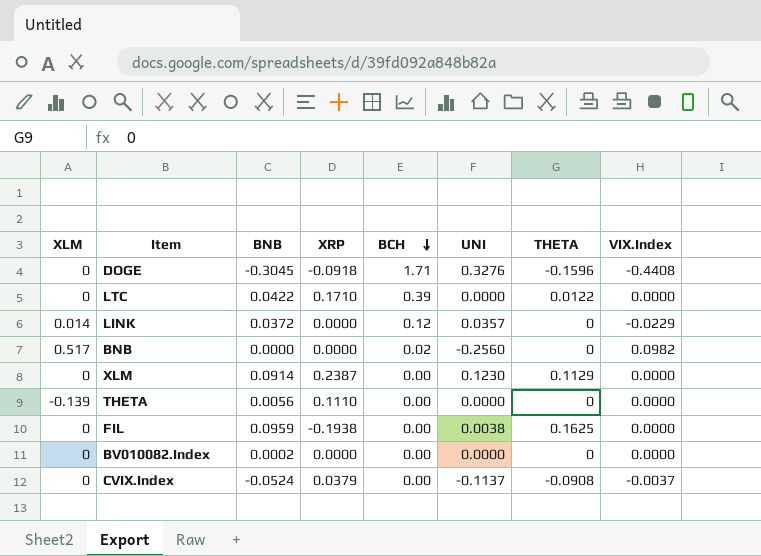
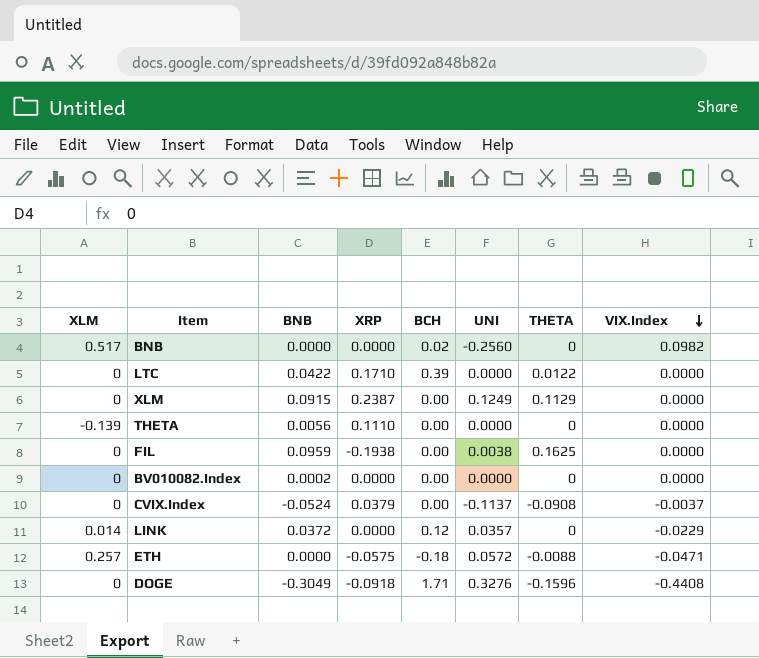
row order: BCH descending -> VIX.Index descending
XLM | BNB: 0.0914 -> 0.0915
XLM | UNI: 0.1230 -> 0.1249
row ETH: none -> 0.257 | 0.0000 | -0.0575 | -0.18 | 0.0572 | -0.0088 | -0.0471
DOGE | BNB: -0.3045 -> -0.3049

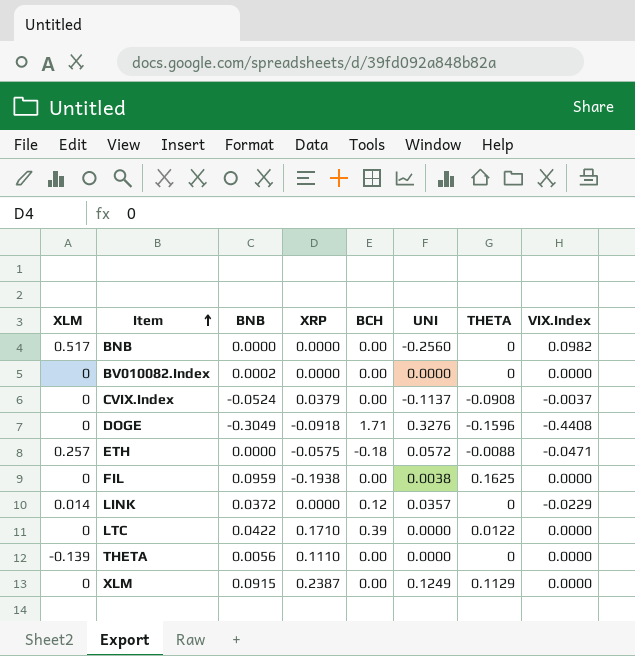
row order: VIX.Index descending -> Item ascending
BNB | BCH: 0.02 -> 0.00

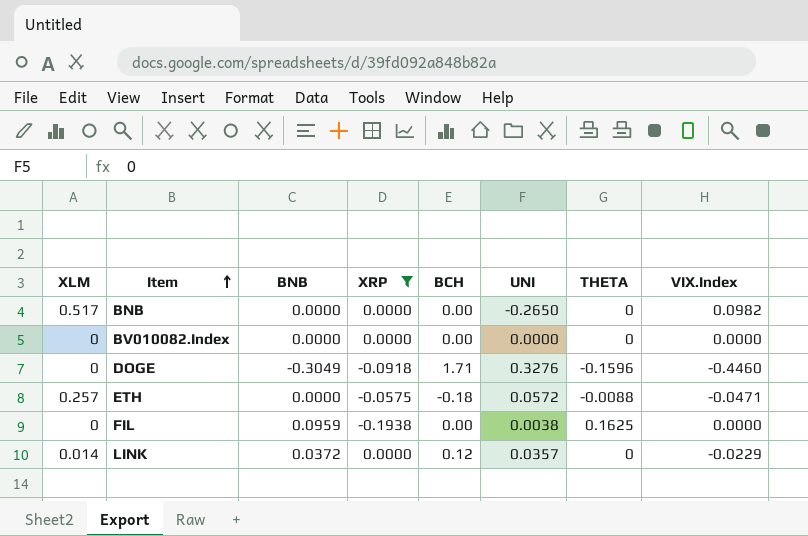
filter: none -> XRP <= 0.0000
BNB | UNI: -0.2560 -> -0.2650
BV010082.Index | BNB: 0.0002 -> 0.0000
DOGE | VIX.Index: -0.4408 -> -0.4460

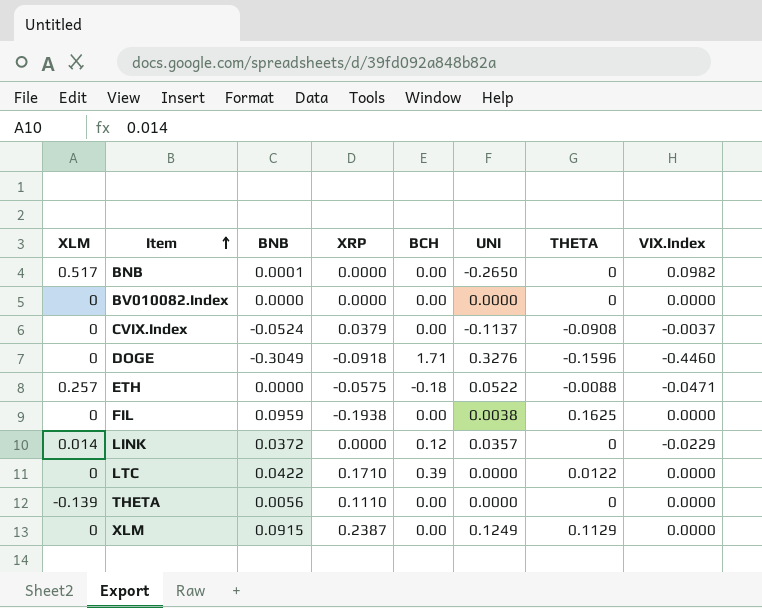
filter: XRP <= 0.0000 -> none
BNB | BNB: 0.0000 -> 0.0001
ETH | UNI: 0.0572 -> 0.0522

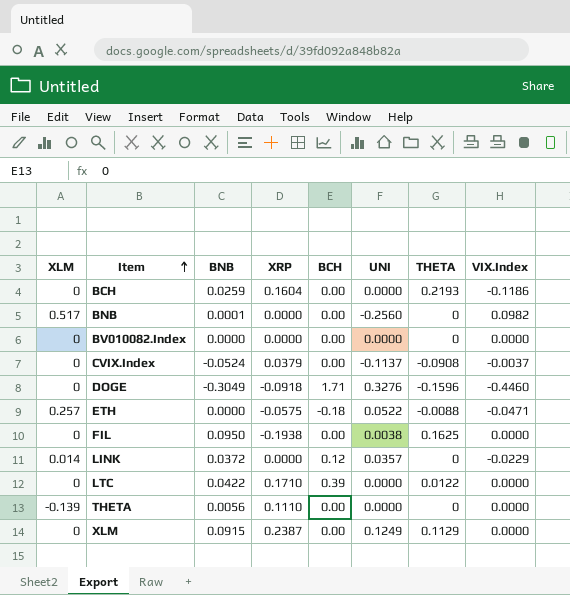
row BCH: none -> 0 | 0.0259 | 0.1604 | 0.00 | 0.0000 | 0.2193 | -0.1186
BNB | UNI: -0.2650 -> -0.2560
FIL | BNB: 0.0959 -> 0.0950

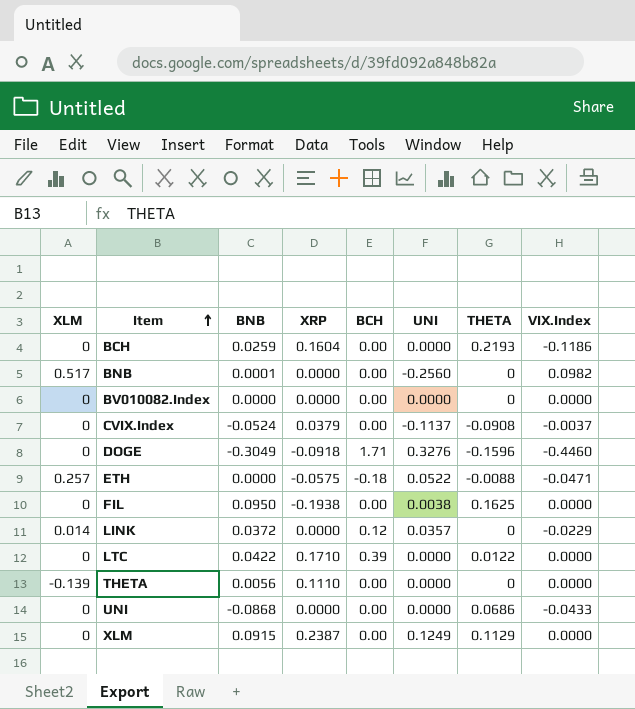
row UNI: none -> 0 | -0.0868 | 0.0000 | 0.00 | 0.0000 | 0.0686 | -0.0433

